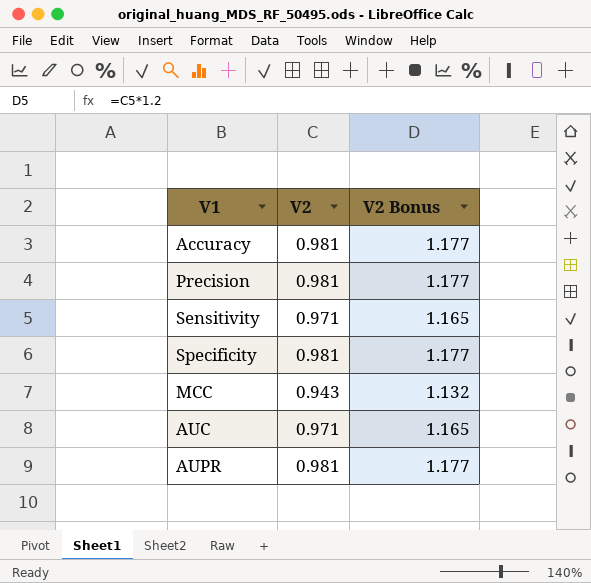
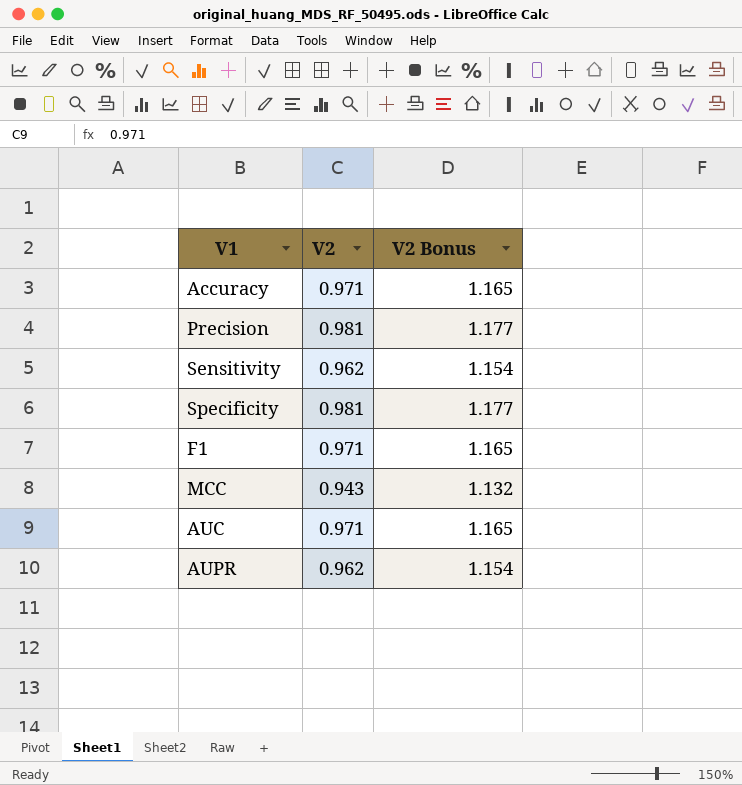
Accuracy | V2: 0.981 -> 0.971
Accuracy | V2 Bonus: 1.177 -> 1.165
Sensitivity | V2: 0.971 -> 0.962
Sensitivity | V2 Bonus: 1.165 -> 1.154
row F1: none -> 0.971 | 1.165
AUPR | V2: 0.981 -> 0.962
AUPR | V2 Bonus: 1.177 -> 1.154

